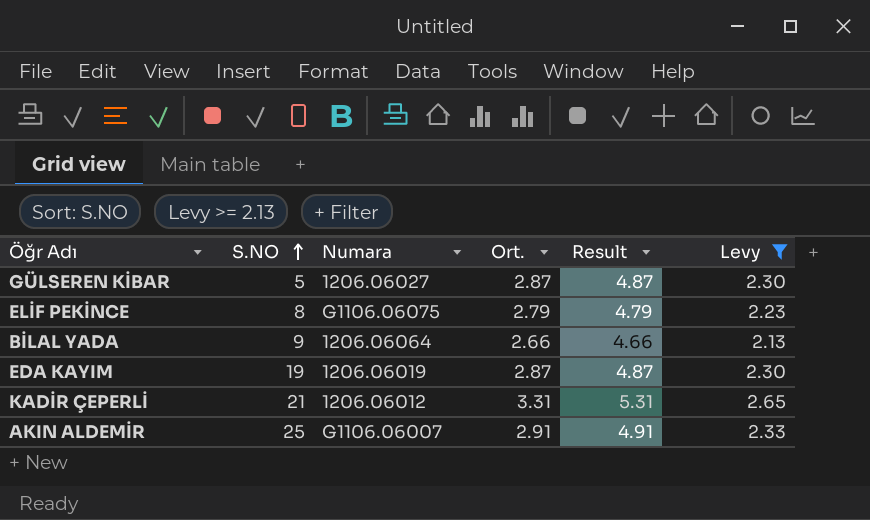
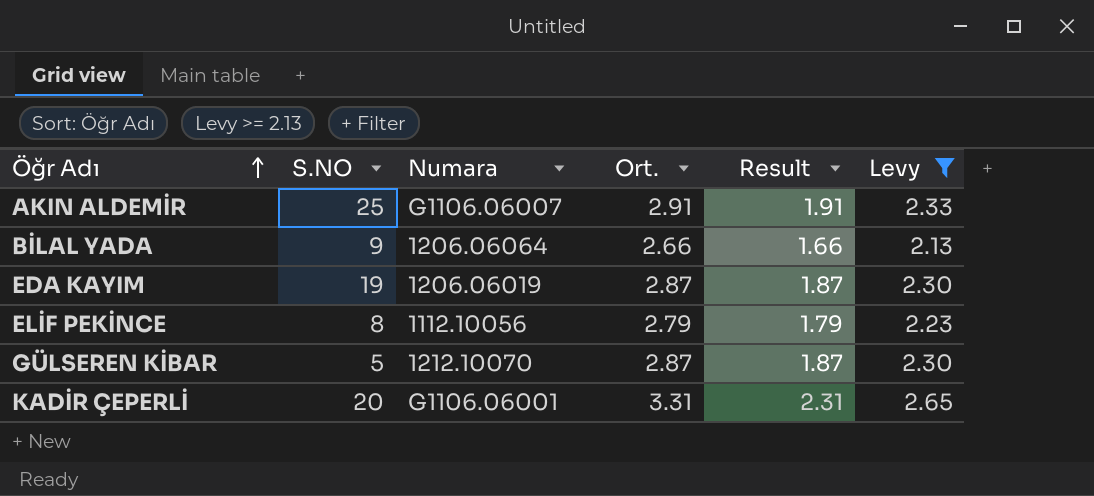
row order: S.NO ascending -> Öğr Adı ascending
column Result | formula: [Ort.] + 2 -> [Ort.] - 1
ELİF PEKİNCE | Numara: G1106.06075 -> 1112.10056
GÜLSEREN KİBAR | Numara: 1206.06027 -> 1212.10070
KADİR ÇEPERLİ | S.NO: 21 -> 20
KADİR ÇEPERLİ | Numara: 1206.06012 -> G1106.06001

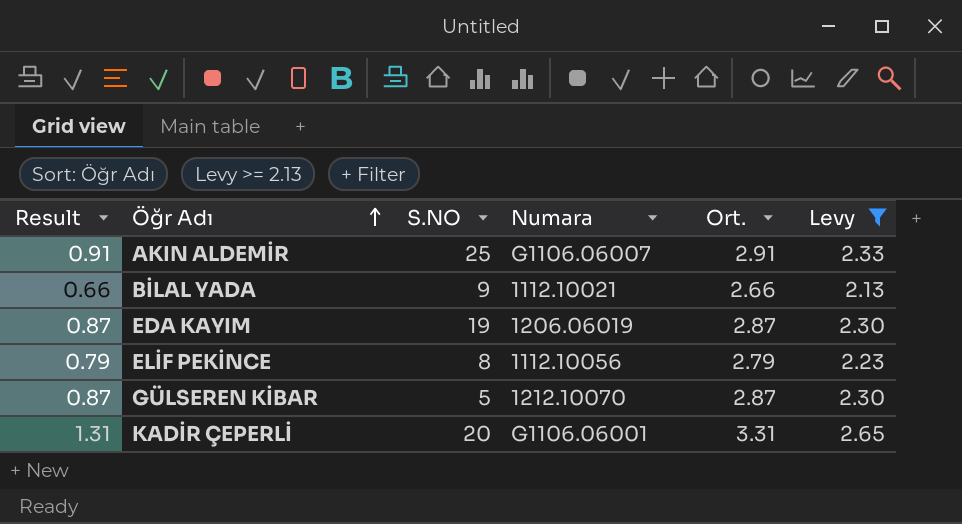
column Result | formula: [Ort.] - 1 -> [Ort.] - 2
column Result | position: 5 -> 1
BİLAL YADA | Numara: 1206.06064 -> 1112.10021

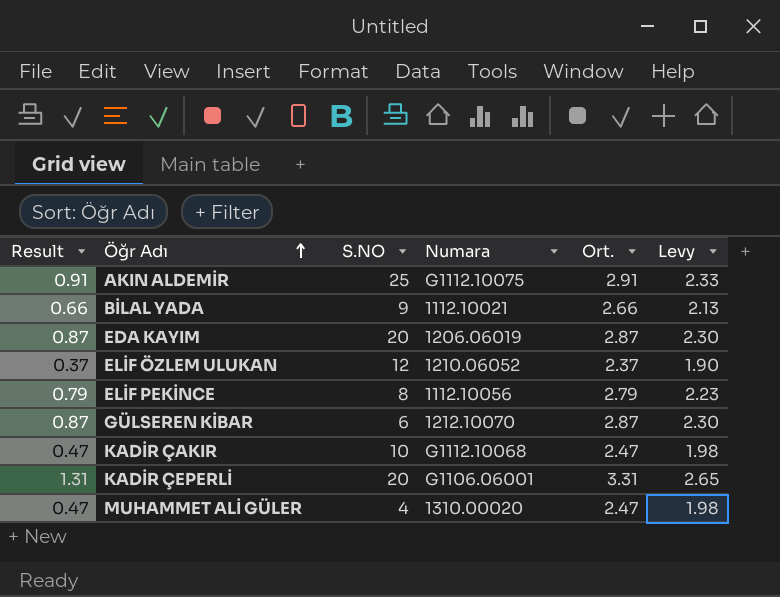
filter: Levy >= 2.13 -> none
AKIN ALDEMİR | Numara: G1106.06007 -> G1112.10075
EDA KAYIM | S.NO: 19 -> 20
GÜLSEREN KİBAR | S.NO: 5 -> 6

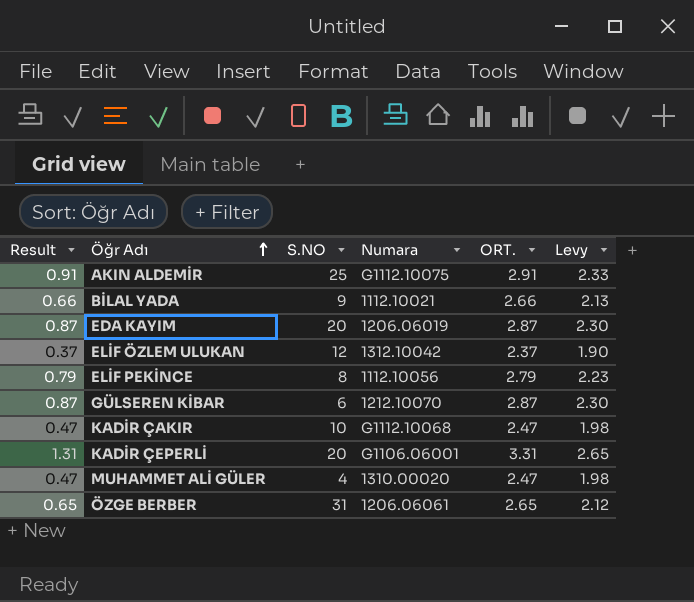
column name: Ort. -> ORT.
ELİF ÖZLEM ULUKAN | Numara: 1210.06052 -> 1312.10042
row ÖZGE BERBER: none -> 0.65 | 31 | 1206.06061 | 2.65 | 2.12

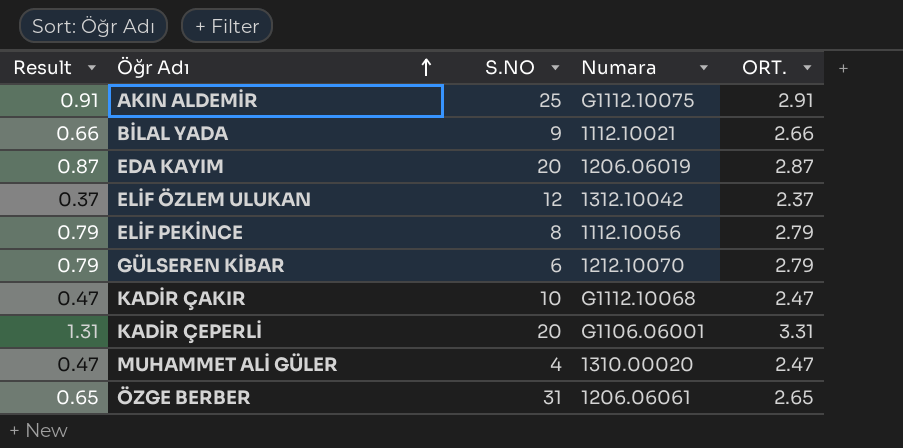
column Levy | formula: [ORT.] * 0.8 -> none
GÜLSEREN KİBAR | Result: 0.87 -> 0.79
GÜLSEREN KİBAR | ORT.: 2.87 -> 2.79

